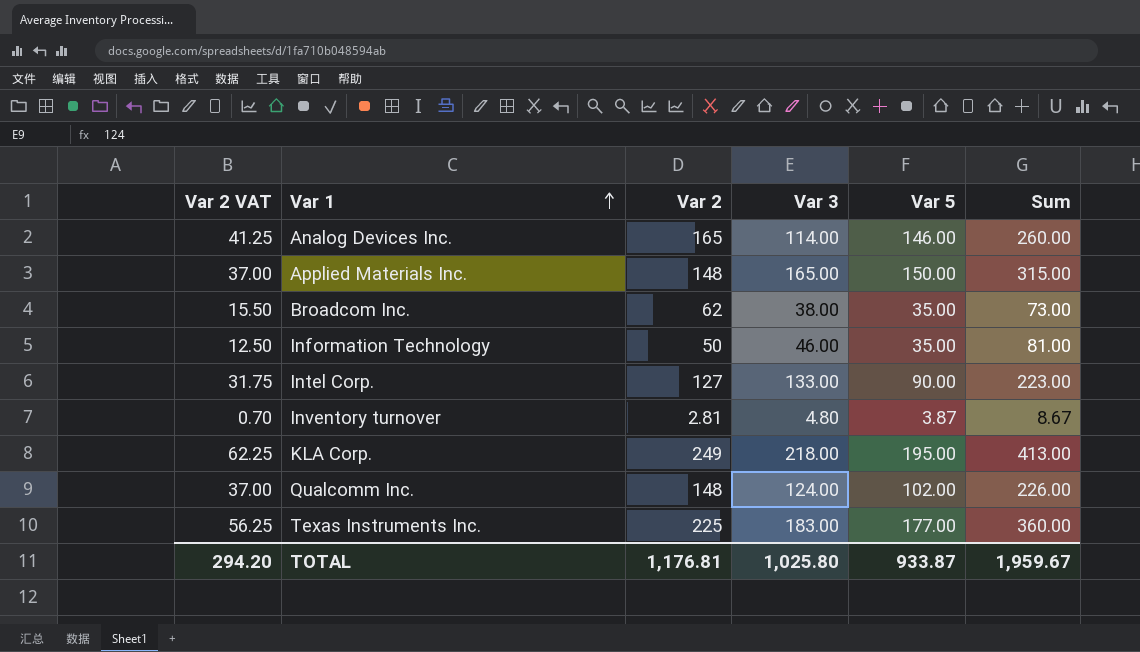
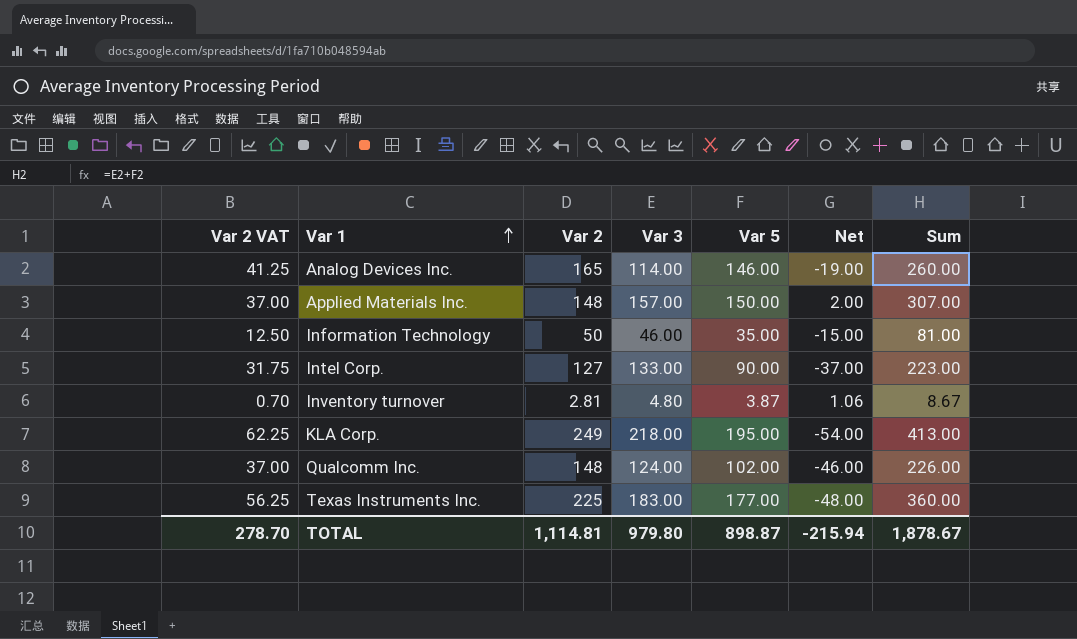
column Net | formula: none -> [Var 5] - [Var 2]
row Broadcom Inc.: 15.50 | 62 | 38.00 | 35.00 | 73.00 -> none
Applied Materials Inc. | Var 3: 165.00 -> 157.00
Applied Materials Inc. | Sum: 315.00 -> 307.00
TOTAL | Var 2 VAT: 294.20 -> 278.70
TOTAL | Var 2: 1,176.81 -> 1,114.81
TOTAL | Var 3: 1,025.80 -> 979.80
TOTAL | Var 5: 933.87 -> 898.87
TOTAL | Sum: 1,959.67 -> 1,878.67

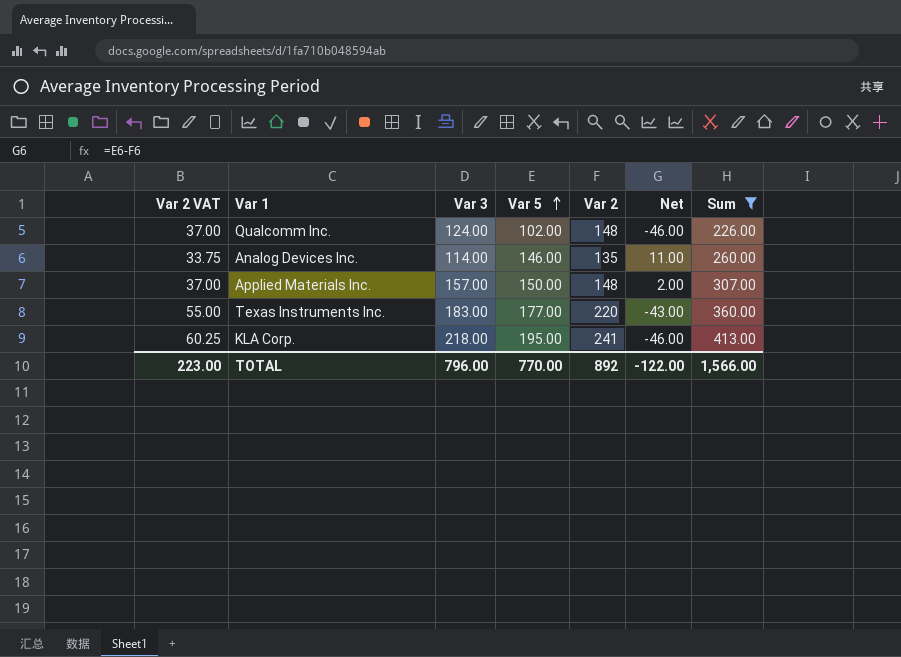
filter: none -> Sum >= 226.00
row order: Var 1 ascending -> Var 5 ascending
column Var 2 | position: 3 -> 5
Analog Devices Inc. | Var 2 VAT: 41.25 -> 33.75
Analog Devices Inc. | Var 2: 165 -> 135
Analog Devices Inc. | Net: -19.00 -> 11.00
Texas Instruments Inc. | Var 2 VAT: 56.25 -> 55.00
Texas Instruments Inc. | Var 2: 225 -> 220
Texas Instruments Inc. | Net: -48.00 -> -43.00
KLA Corp. | Var 2 VAT: 62.25 -> 60.25
KLA Corp. | Var 2: 249 -> 241
KLA Corp. | Net: -54.00 -> -46.00
TOTAL | Var 2 VAT: 278.70 -> 223.00
TOTAL | Var 3: 979.80 -> 796.00
TOTAL | Var 5: 898.87 -> 770.00
TOTAL | Var 2: 1,114.81 -> 892
TOTAL | Net: -215.94 -> -122.00
TOTAL | Sum: 1,878.67 -> 1,566.00

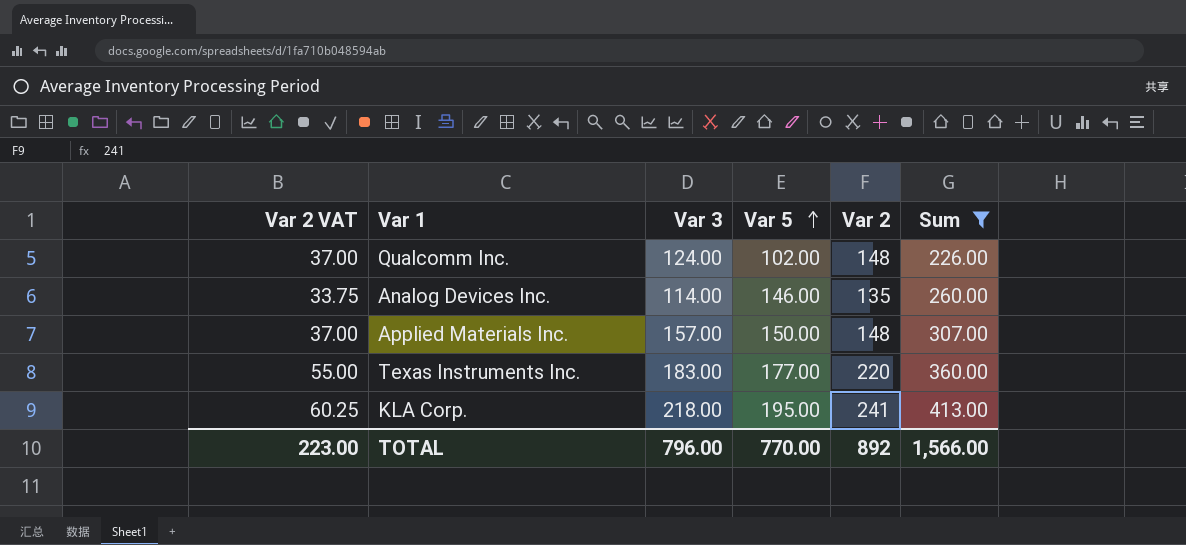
column Net | formula: [Var 5] - [Var 2] -> none

